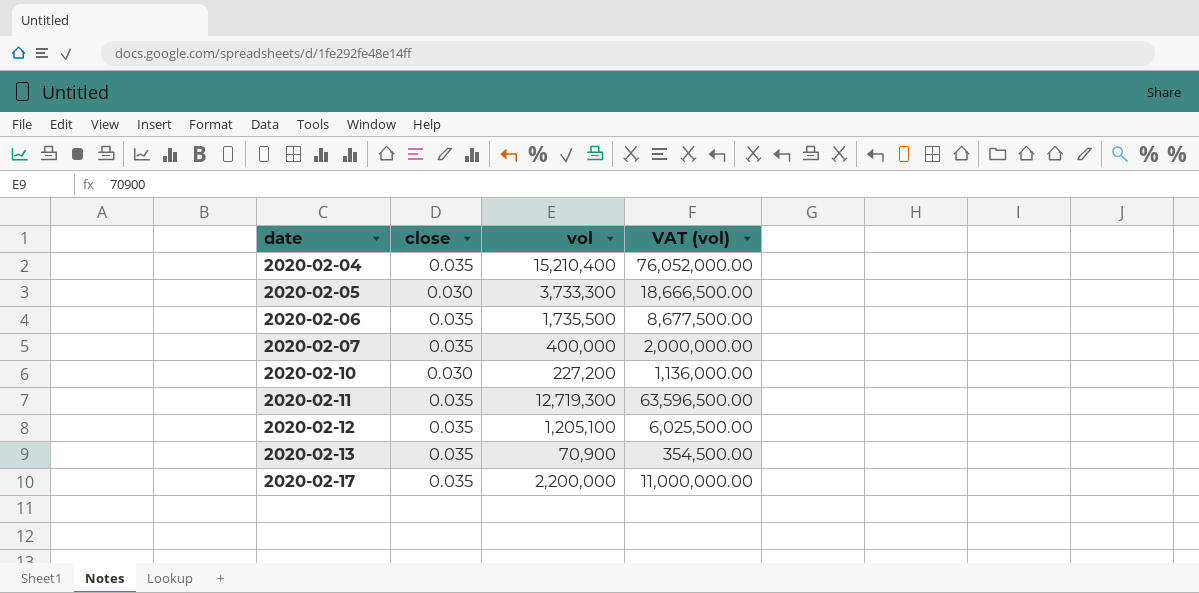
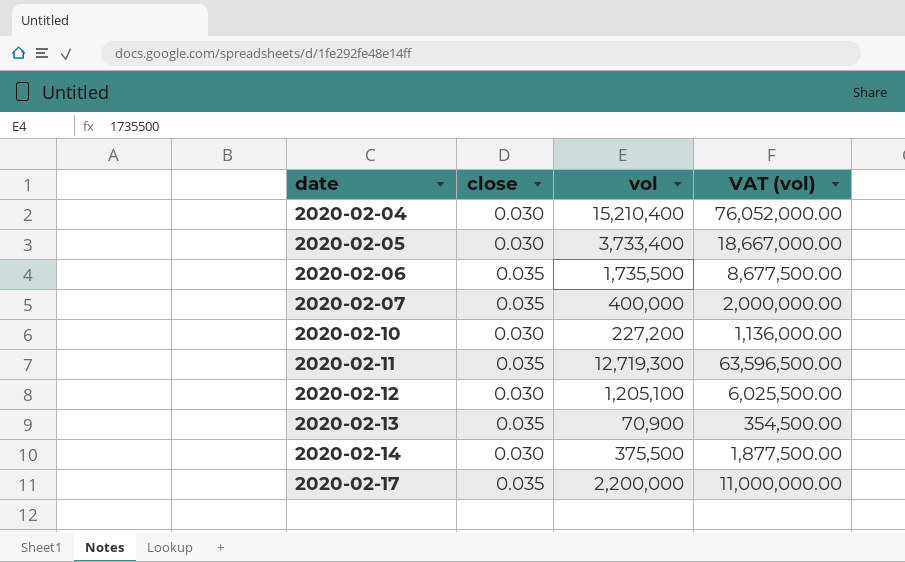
2020-02-04 | close: 0.035 -> 0.030
2020-02-05 | vol: 3,733,300 -> 3,733,400
2020-02-05 | VAT (vol): 18,666,500.00 -> 18,667,000.00
2020-02-12 | close: 0.035 -> 0.030
row 2020-02-14: none -> 0.030 | 375,500 | 1,877,500.00

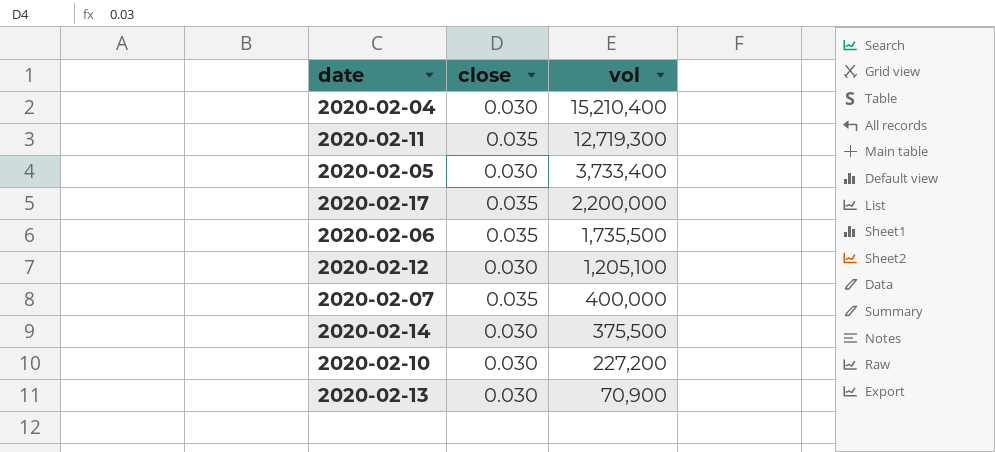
row order: date ascending -> vol descending
column VAT (vol) | formula: [vol] * 5 -> none
2020-02-13 | close: 0.035 -> 0.030

